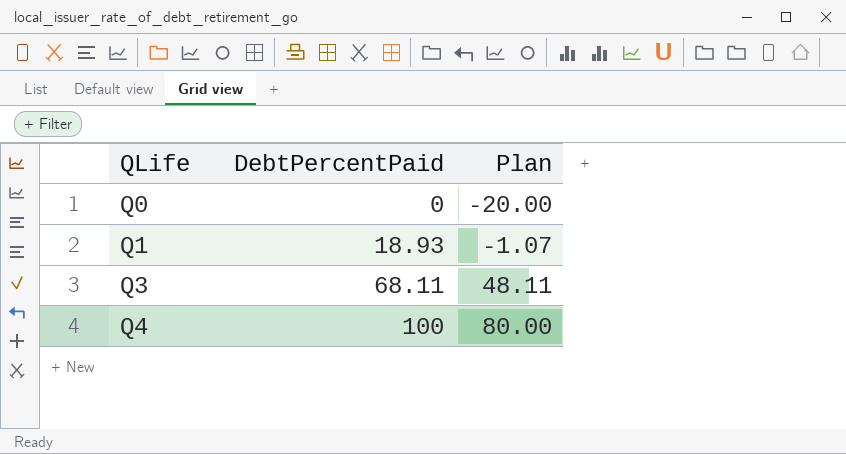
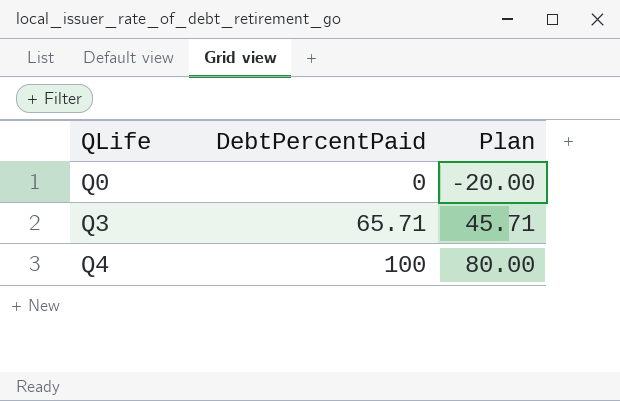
row Q1: 18.93 | -1.07 -> none
Q3 | DebtPercentPaid: 68.11 -> 65.71
Q3 | Plan: 48.11 -> 45.71

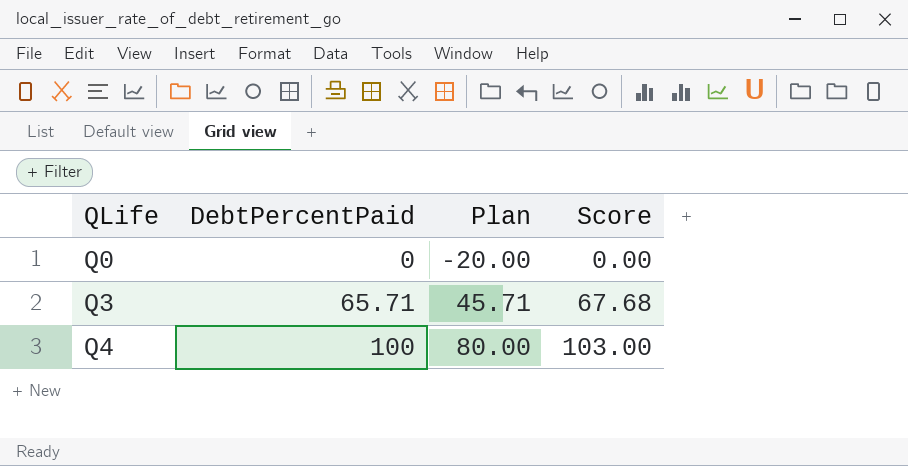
column Score | formula: none -> [DebtPercentPaid] * 1.03

